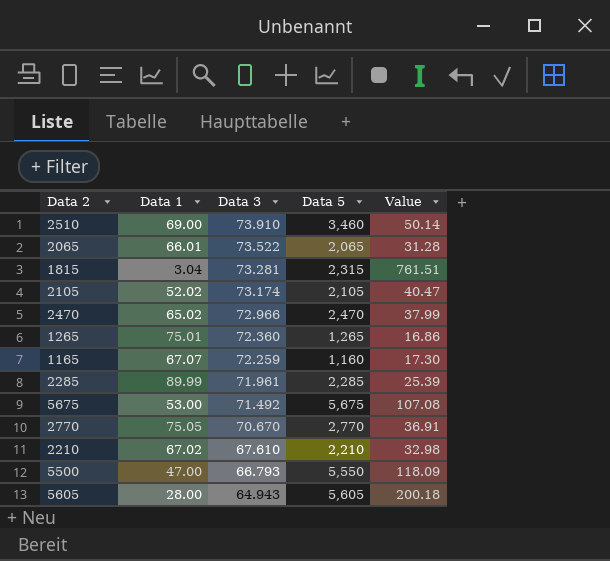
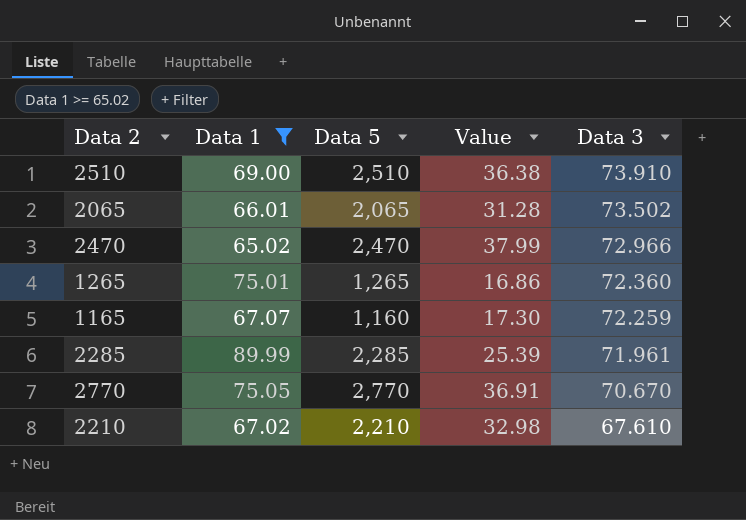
filter: none -> Data 1 >= 65.02
column Data 3 | position: 3 -> 5
2510 | Data 5: 3,460 -> 2,510
2510 | Value: 50.14 -> 36.38
2065 | Data 3: 73.522 -> 73.502

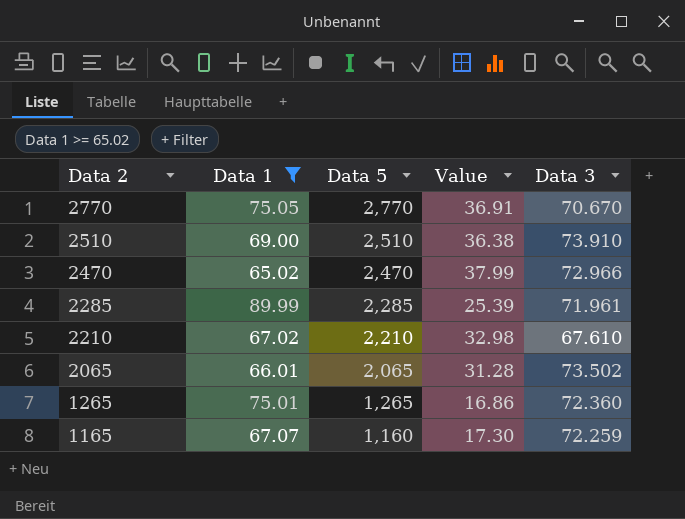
row order: Data 3 descending -> Data 2 descending

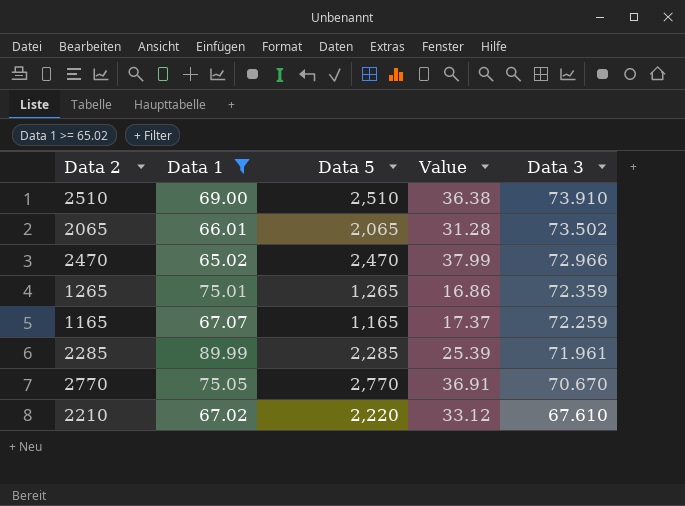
row order: Data 2 descending -> Data 3 descending
1265 | Data 3: 72.360 -> 72.359
1165 | Data 5: 1,160 -> 1,165
1165 | Value: 17.30 -> 17.37
2210 | Data 5: 2,210 -> 2,220
2210 | Value: 32.98 -> 33.12

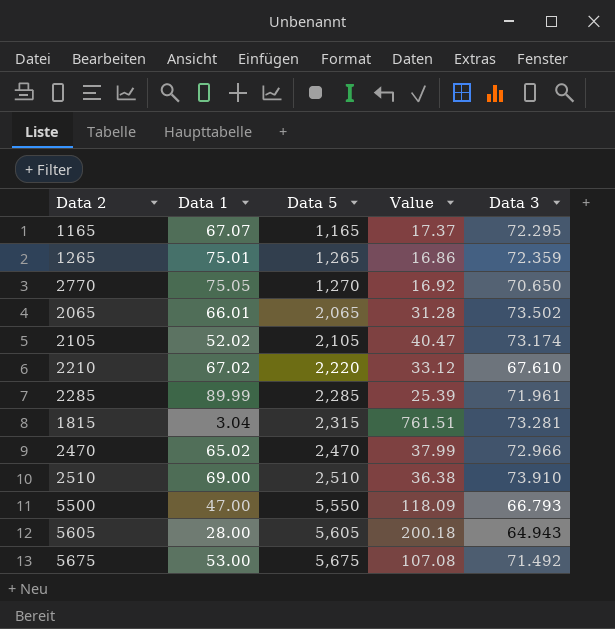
filter: Data 1 >= 65.02 -> none
row order: Data 3 descending -> Data 5 ascending
1165 | Data 3: 72.259 -> 72.295
2770 | Data 5: 2,770 -> 1,270
2770 | Value: 36.91 -> 16.92
2770 | Data 3: 70.670 -> 70.650

